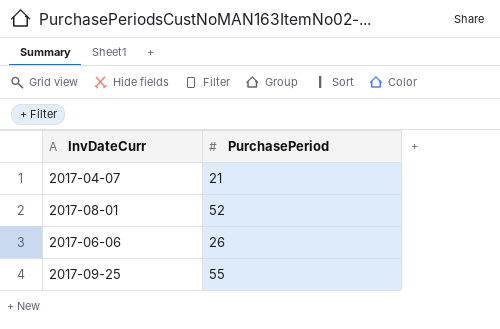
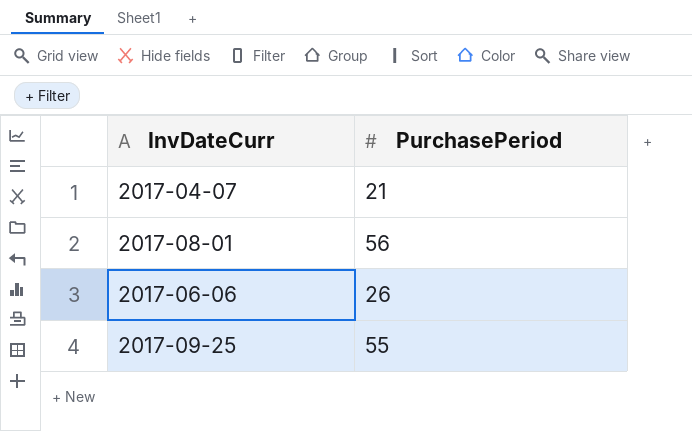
2017-08-01 | PurchasePeriod: 52 -> 56

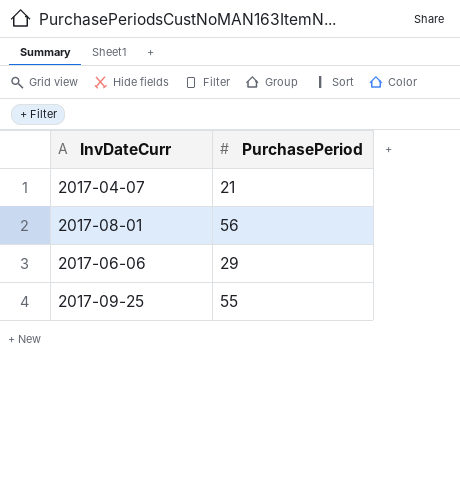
2017-06-06 | PurchasePeriod: 26 -> 29

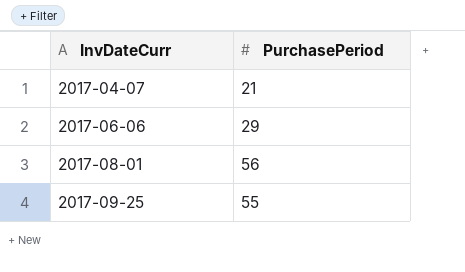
row order: none -> InvDateCurr ascending

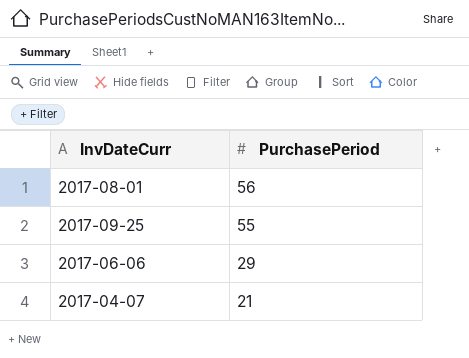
row order: InvDateCurr ascending -> PurchasePeriod descending

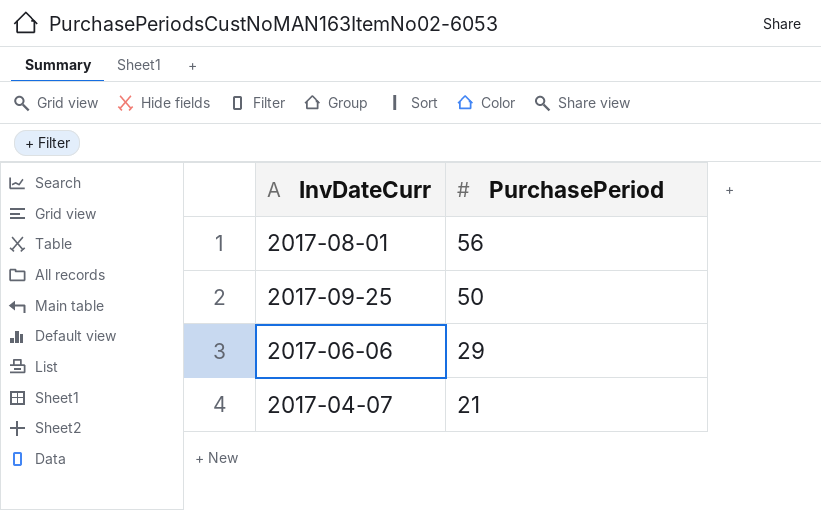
2017-09-25 | PurchasePeriod: 55 -> 50

